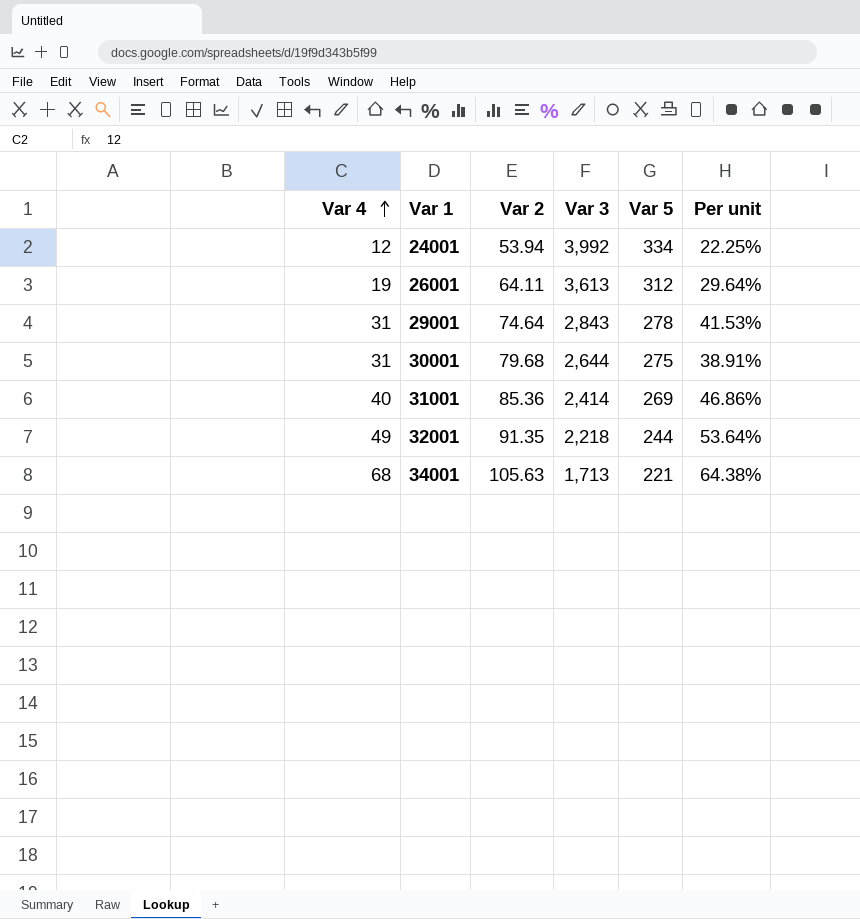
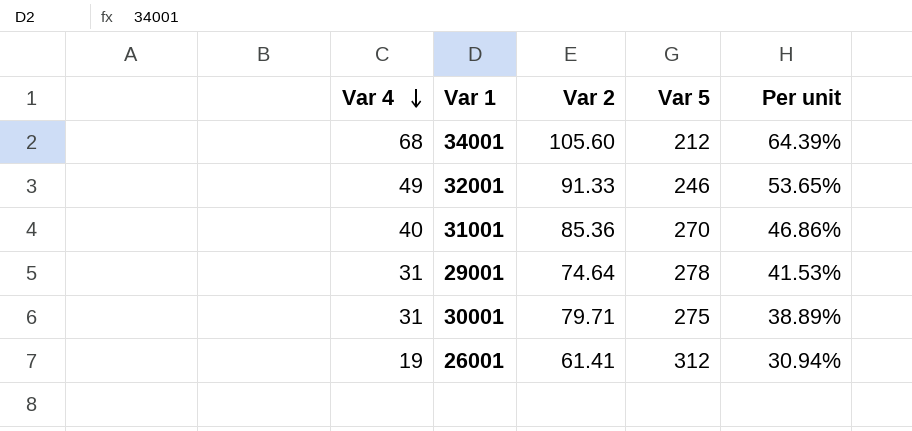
row order: Var 4 ascending -> Var 4 descending
column Var 3 | position: 4 -> none
row 24001: 12 | 53.94 | 3,992 | 334 | 22.25% -> none
34001 | Var 2: 105.63 -> 105.60
34001 | Var 5: 221 -> 212
34001 | Per unit: 64.38% -> 64.39%
32001 | Var 2: 91.35 -> 91.33
32001 | Var 5: 244 -> 246
32001 | Per unit: 53.64% -> 53.65%
31001 | Var 5: 269 -> 270
30001 | Var 2: 79.68 -> 79.71
30001 | Per unit: 38.91% -> 38.89%
26001 | Var 2: 64.11 -> 61.41
26001 | Per unit: 29.64% -> 30.94%

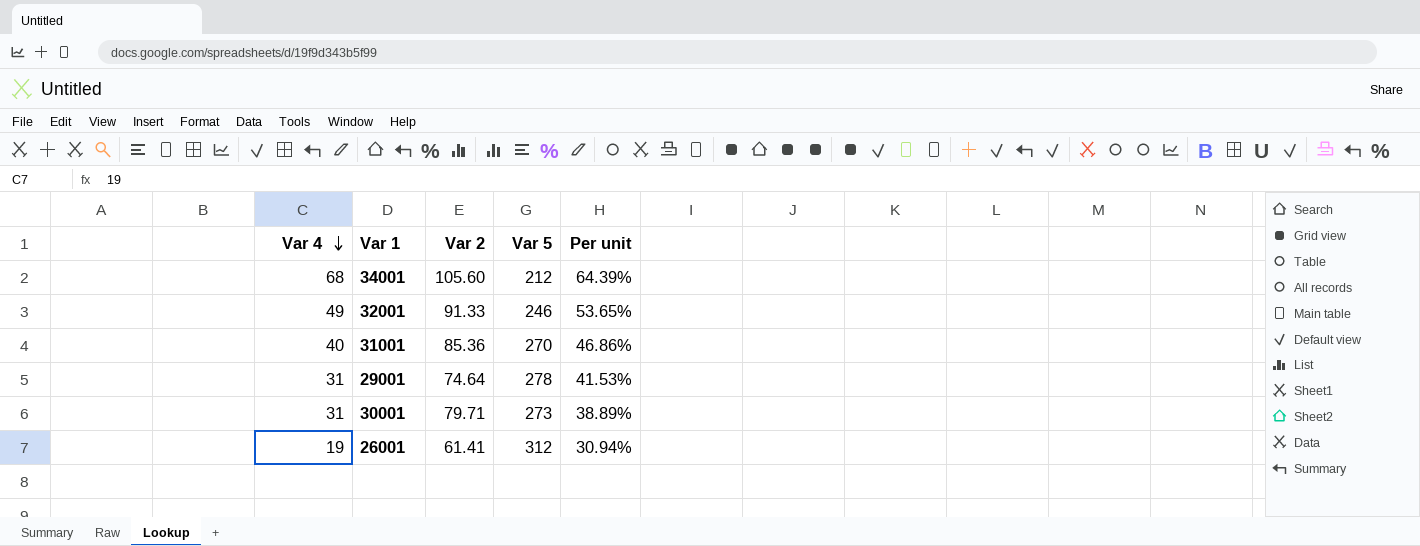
30001 | Var 5: 275 -> 273

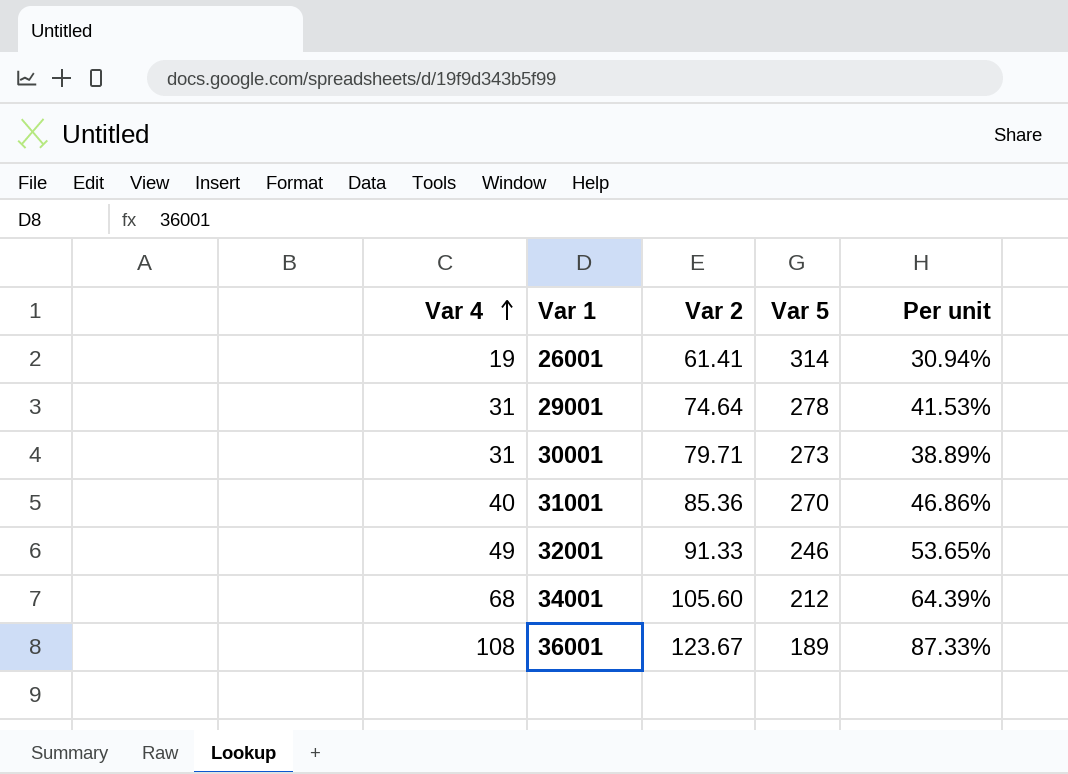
row order: Var 4 descending -> Var 4 ascending
26001 | Var 5: 312 -> 314
row 36001: none -> 108 | 123.67 | 189 | 87.33%

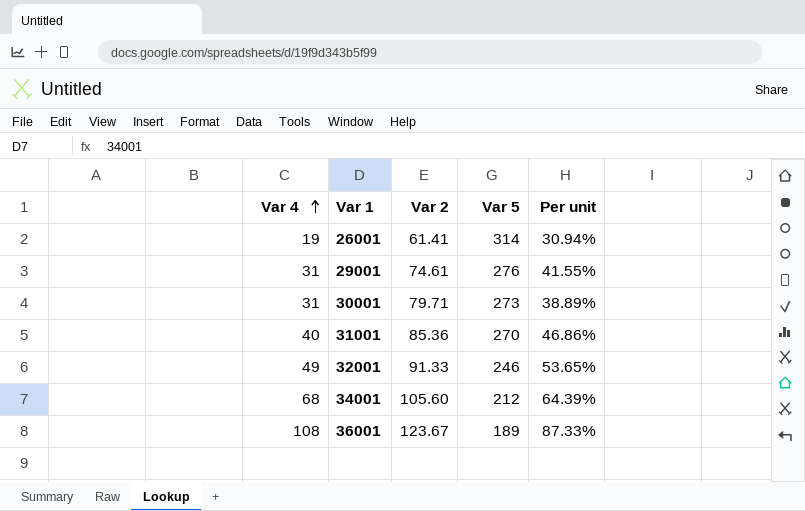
29001 | Var 2: 74.64 -> 74.61
29001 | Var 5: 278 -> 276
29001 | Per unit: 41.53% -> 41.55%

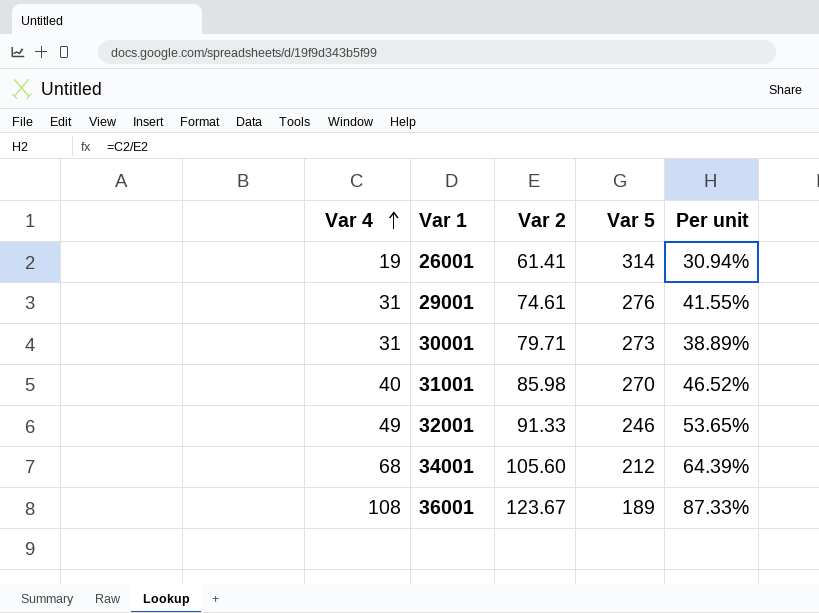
31001 | Var 2: 85.36 -> 85.98
31001 | Per unit: 46.86% -> 46.52%

